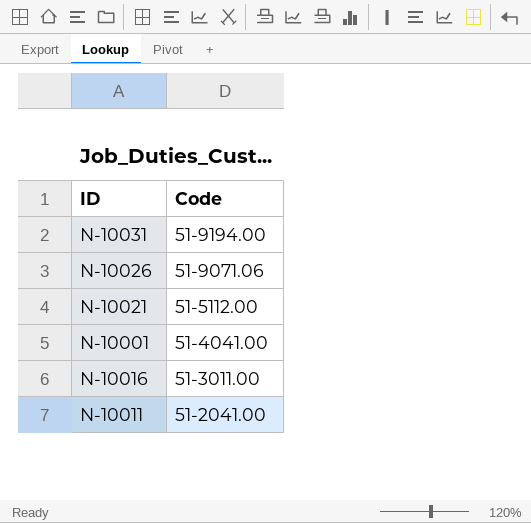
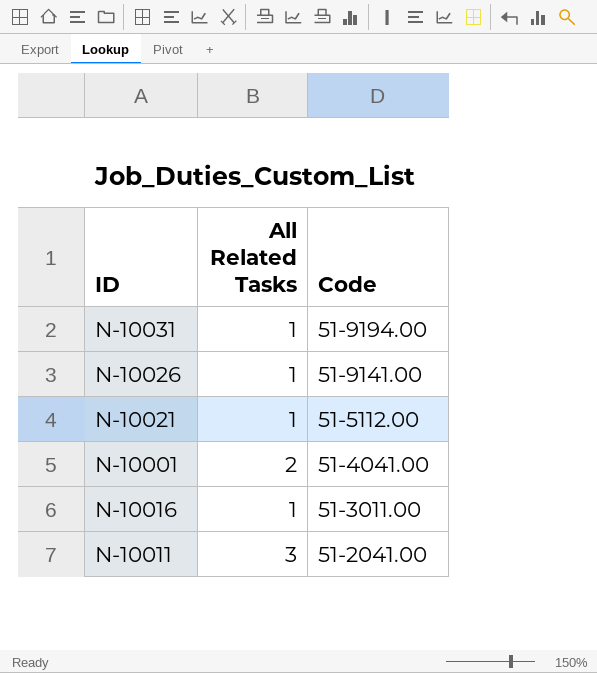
column All Related Tasks | position: none -> 2
N-10026 | Code: 51-9071.06 -> 51-9141.00

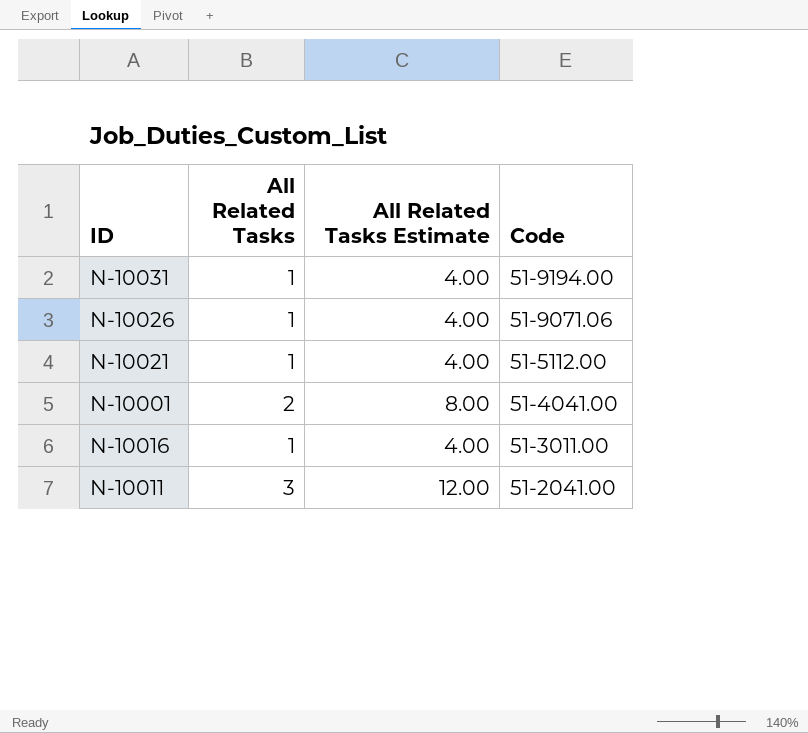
column All Related Tasks Estimate | formula: none -> [All Related Tasks] * 4
N-10026 | Code: 51-9141.00 -> 51-9071.06

